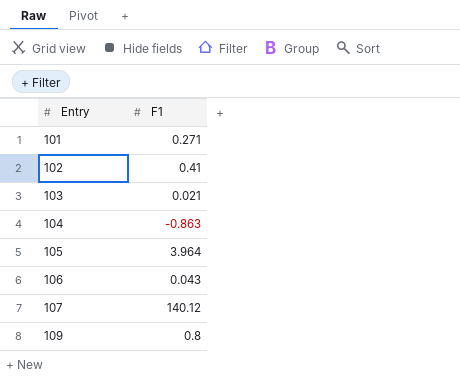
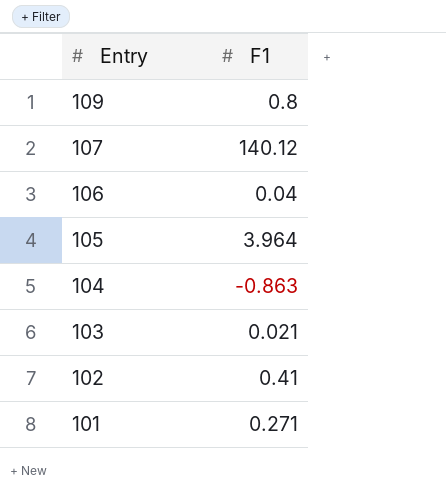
row order: Entry ascending -> Entry descending
106 | F1: 0.043 -> 0.04

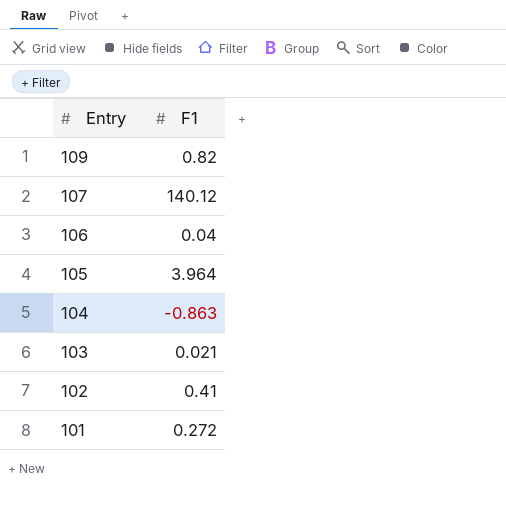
109 | F1: 0.8 -> 0.82
101 | F1: 0.271 -> 0.272

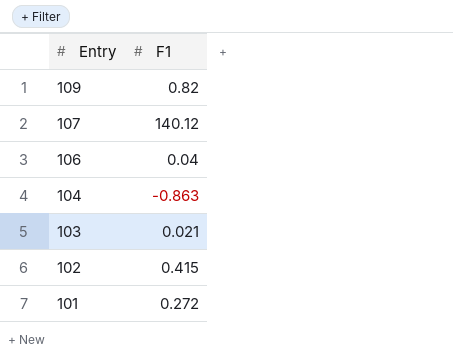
row 105: 3.964 -> none
102 | F1: 0.41 -> 0.415

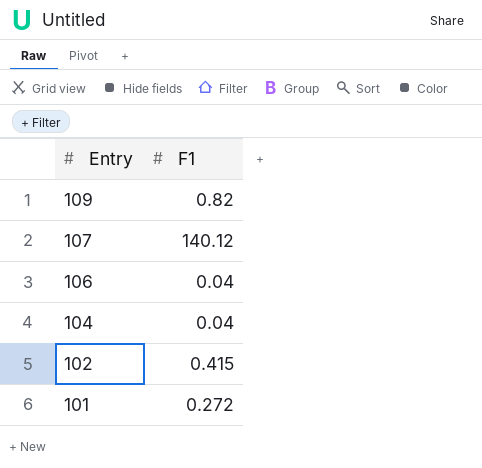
row 103: 0.021 -> none
104 | F1: -0.863 -> 0.04

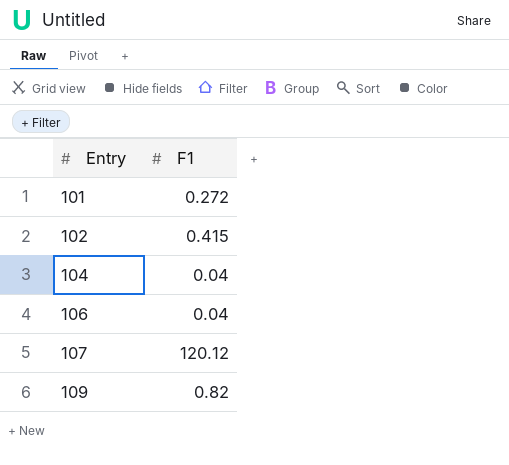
row order: Entry descending -> Entry ascending
107 | F1: 140.12 -> 120.12

